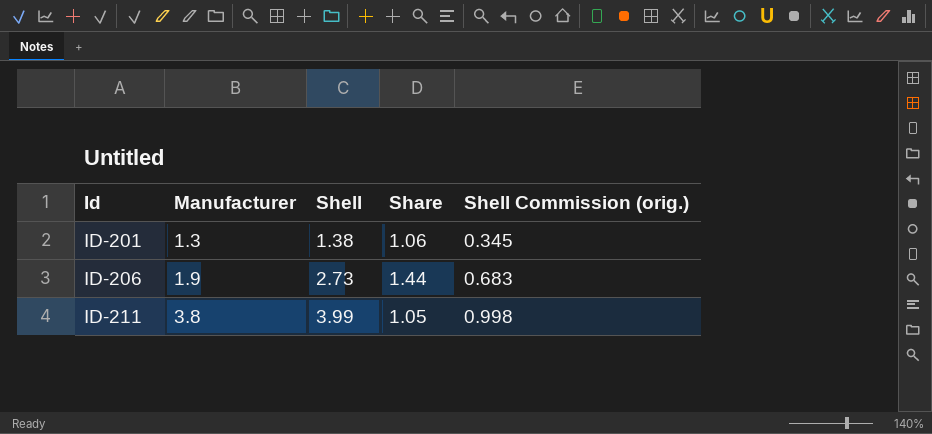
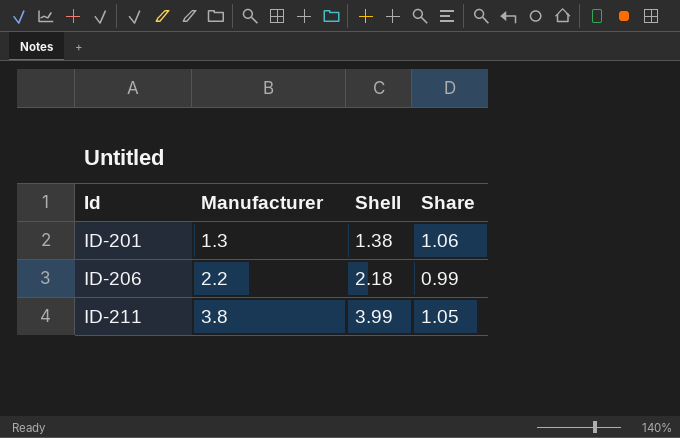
column Shell Commission (orig.) | formula: [Shell] * 0.25 -> none
ID-206 | Manufacturer: 1.9 -> 2.2
ID-206 | Shell: 2.73 -> 2.18
ID-206 | Share: 1.44 -> 0.99

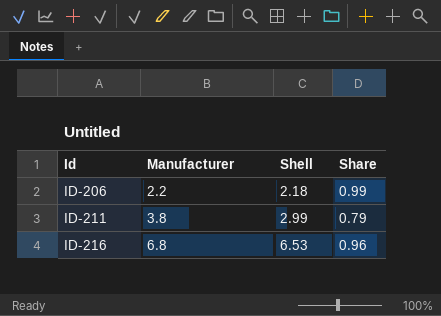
row ID-201: 1.3 | 1.38 | 1.06 -> none
ID-211 | Shell: 3.99 -> 2.99
ID-211 | Share: 1.05 -> 0.79
row ID-216: none -> 6.8 | 6.53 | 0.96

